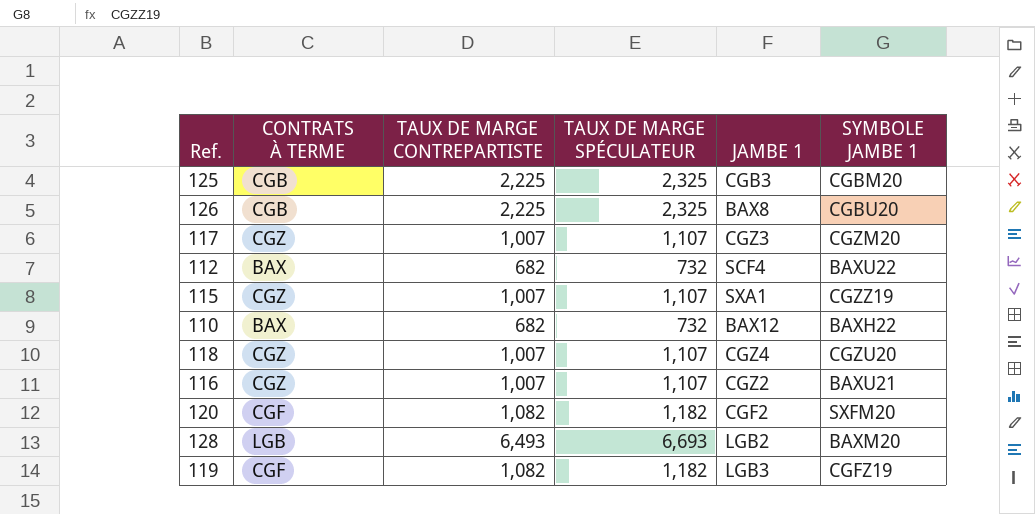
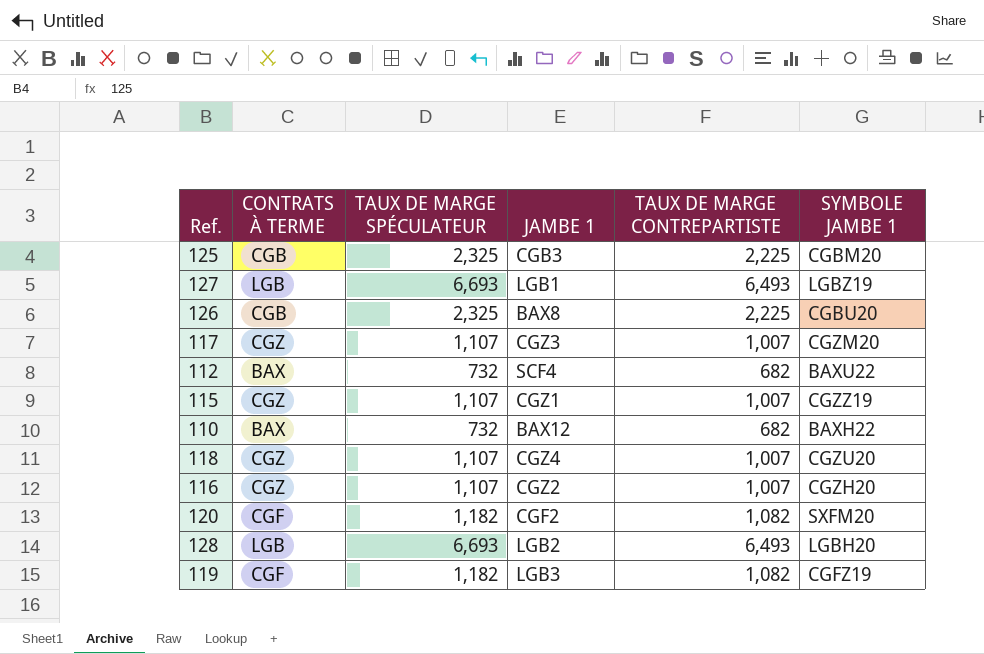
column TAUX DE MARGE CONTREPARTISTE | position: 3 -> 5
row 127: none -> LGB | 6,693 | LGB1 | 6,493 | LGBZ19
115 | JAMBE 1: SXA1 -> CGZ1
116 | SYMBOLE JAMBE 1: BAXU21 -> CGZH20
128 | SYMBOLE JAMBE 1: BAXM20 -> LGBH20

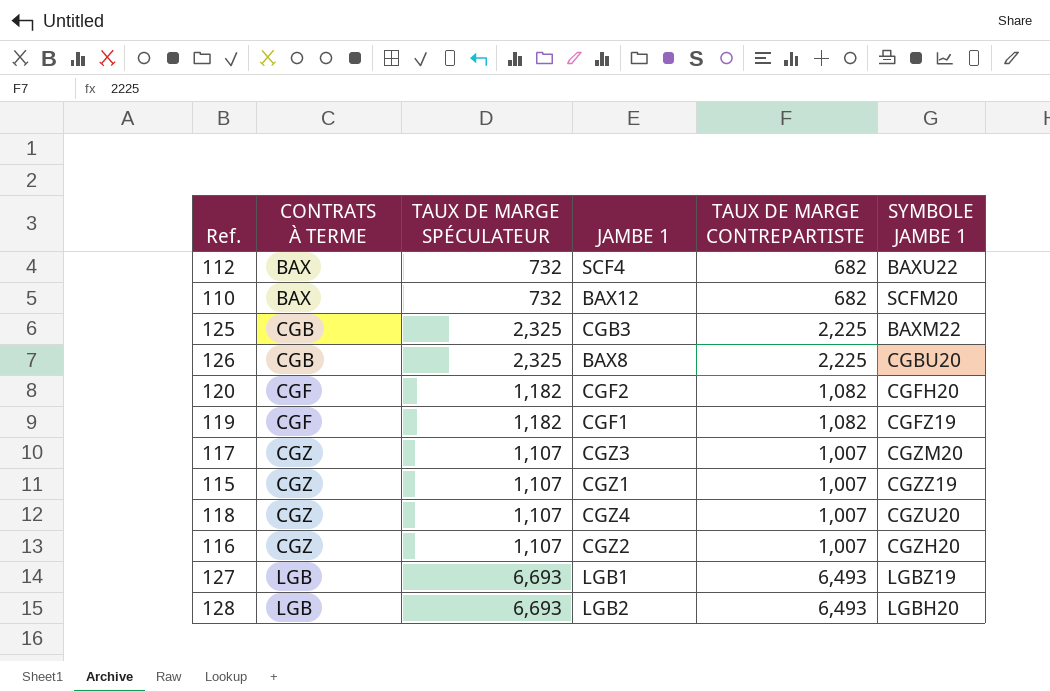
row order: none -> CONTRATS À TERME ascending
110 | SYMBOLE JAMBE 1: BAXH22 -> SCFM20
125 | SYMBOLE JAMBE 1: CGBM20 -> BAXM22
120 | SYMBOLE JAMBE 1: SXFM20 -> CGFH20
119 | JAMBE 1: LGB3 -> CGF1

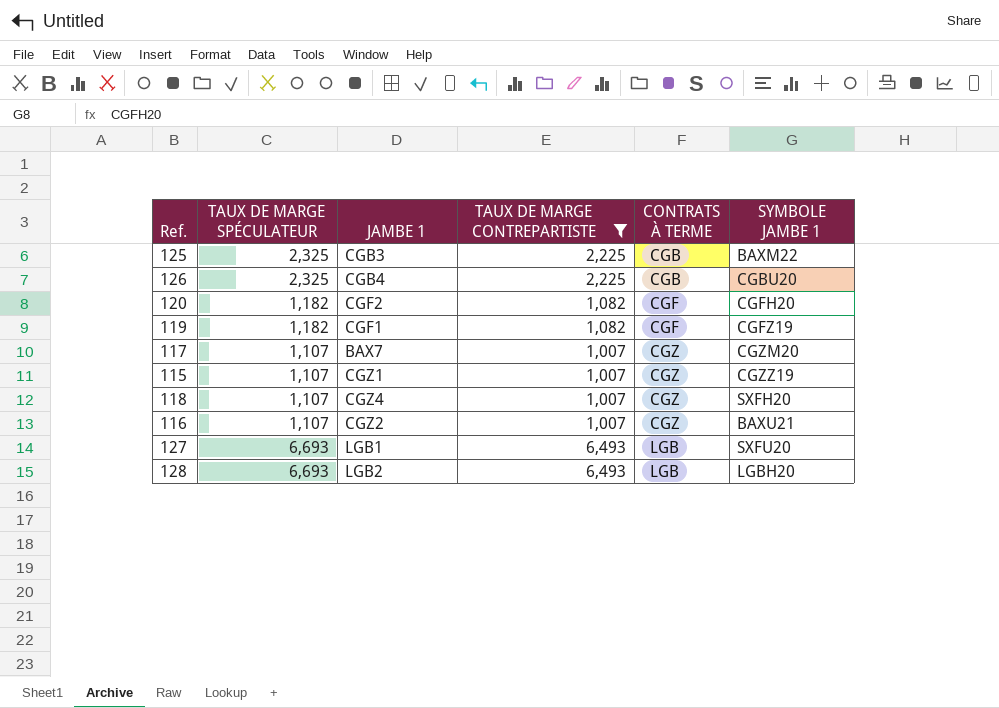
filter: none -> TAUX DE MARGE CONTREPARTISTE != 682
column CONTRATS À TERME | position: 2 -> 5
126 | JAMBE 1: BAX8 -> CGB4
117 | JAMBE 1: CGZ3 -> BAX7
118 | SYMBOLE JAMBE 1: CGZU20 -> SXFH20
116 | SYMBOLE JAMBE 1: CGZH20 -> BAXU21
127 | SYMBOLE JAMBE 1: LGBZ19 -> SXFU20

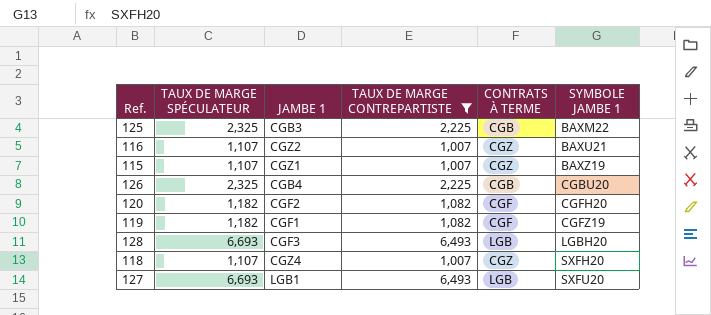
row order: CONTRATS À TERME ascending -> SYMBOLE JAMBE 1 ascending
row 117: 1,107 | BAX7 | 1,007 | CGZ | CGZM20 -> none
115 | SYMBOLE JAMBE 1: CGZZ19 -> BAXZ19
128 | JAMBE 1: LGB2 -> CGF3

